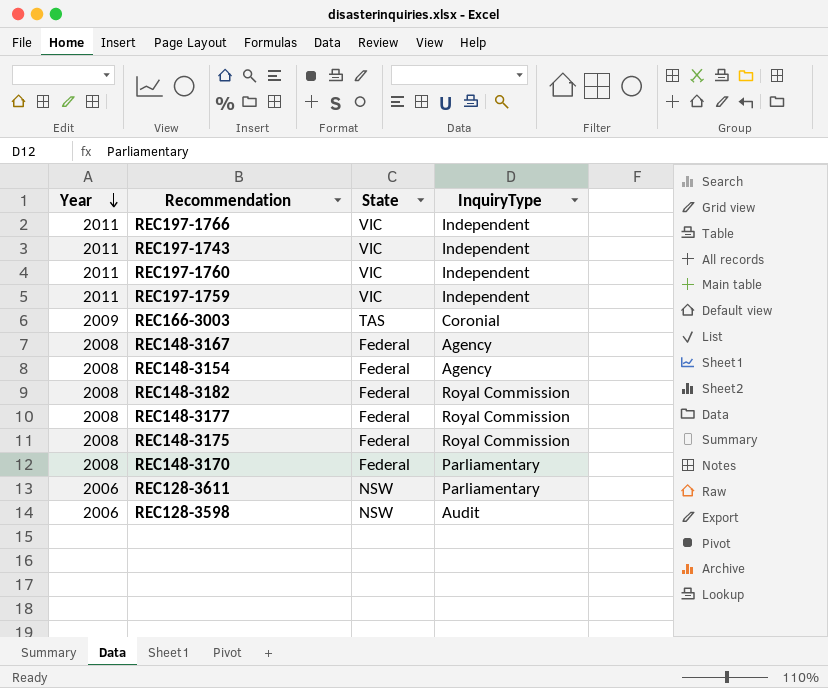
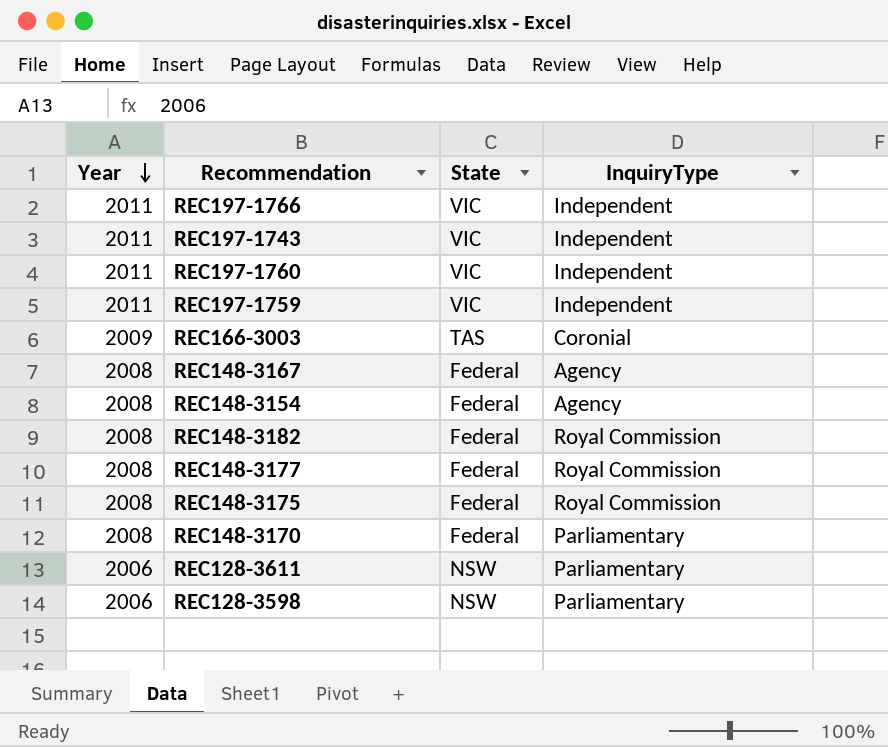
REC128-3598 | InquiryType: Audit -> Parliamentary

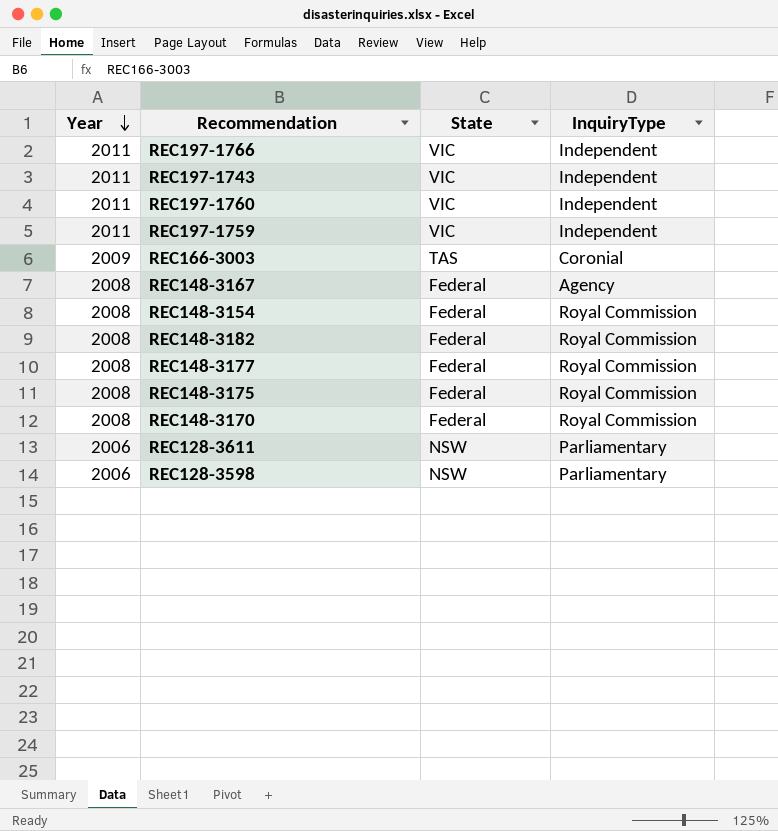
REC148-3154 | InquiryType: Agency -> Royal Commission
REC148-3170 | InquiryType: Parliamentary -> Royal Commission

